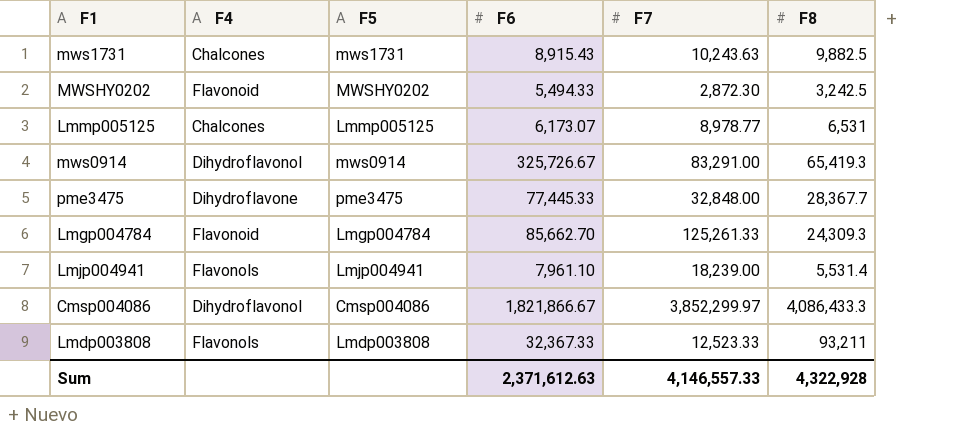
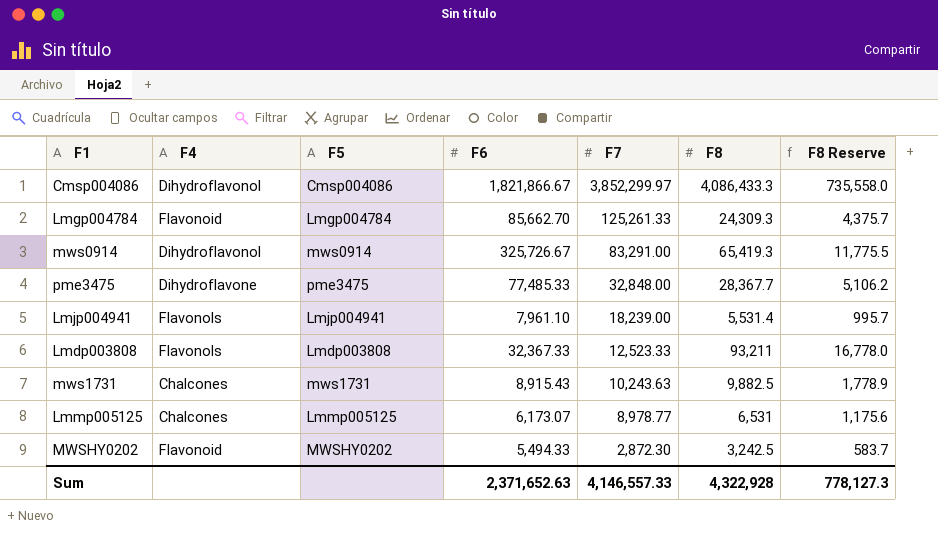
row order: none -> F7 descending
column F8 Reserve | formula: none -> [F8] * 0.18
pme3475 | F6: 77,445.33 -> 77,485.33
Sum | F6: 2,371,612.63 -> 2,371,652.63

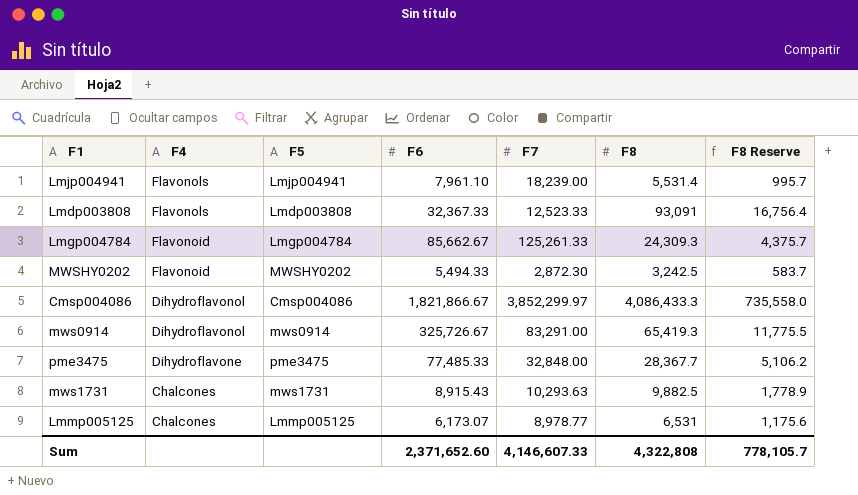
row order: F7 descending -> F4 descending
Lmdp003808 | F8: 93,211 -> 93,091
Lmdp003808 | F8 Reserve: 16,778.0 -> 16,756.4
Lmgp004784 | F6: 85,662.70 -> 85,662.67
mws1731 | F7: 10,243.63 -> 10,293.63
Sum | F6: 2,371,652.63 -> 2,371,652.60
Sum | F7: 4,146,557.33 -> 4,146,607.33
Sum | F8: 4,322,928 -> 4,322,808
Sum | F8 Reserve: 778,127.3 -> 778,105.7

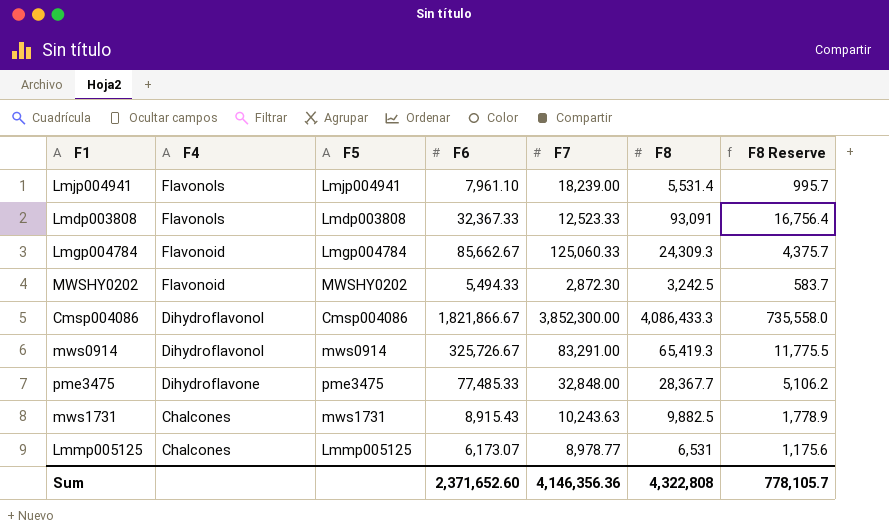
Lmgp004784 | F7: 125,261.33 -> 125,060.33
Cmsp004086 | F7: 3,852,299.97 -> 3,852,300.00
mws1731 | F7: 10,293.63 -> 10,243.63
Sum | F7: 4,146,607.33 -> 4,146,356.36

